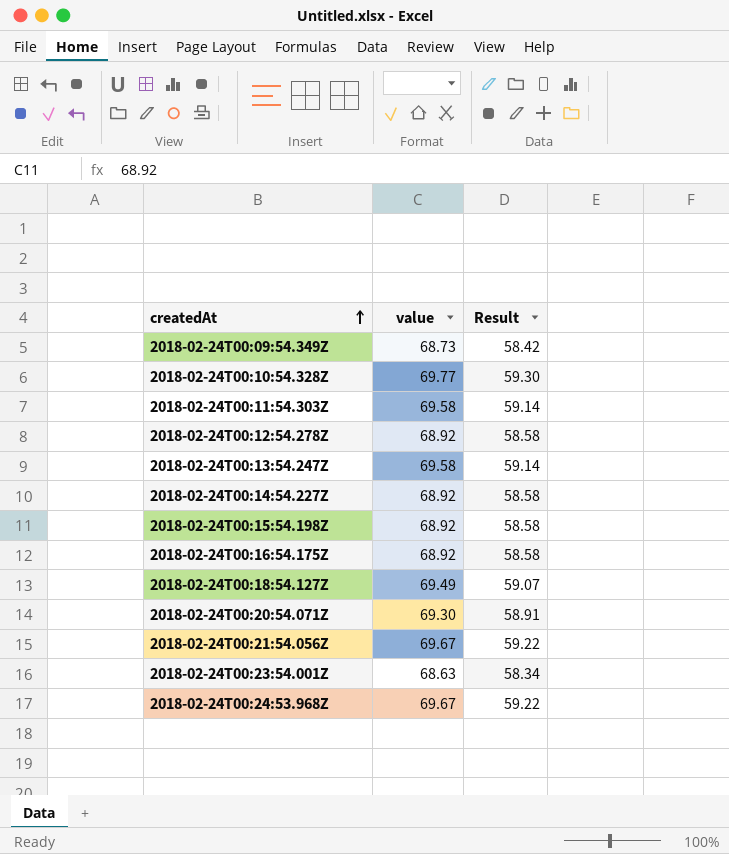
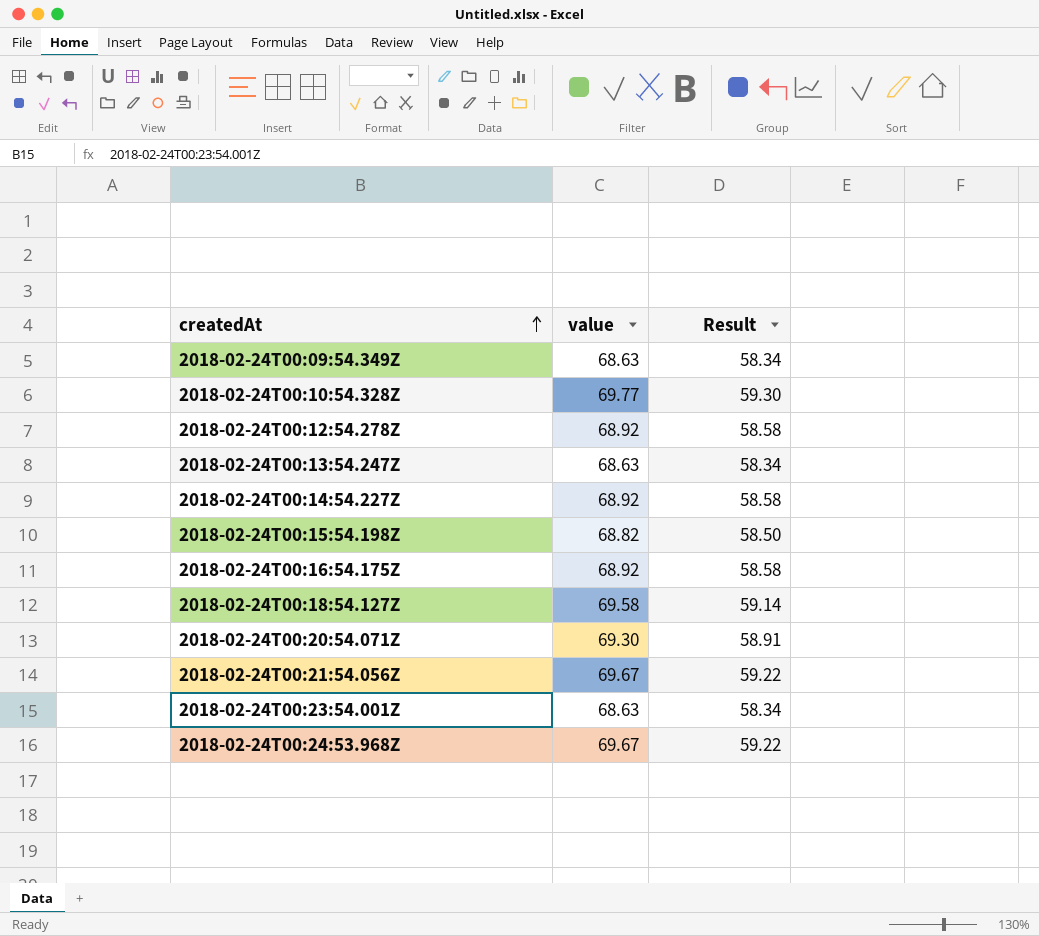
row 2018-02-24T00:11:54.303Z: 69.58 | 59.14 -> none
2018-02-24T00:09:54.349Z | value: 68.73 -> 68.63
2018-02-24T00:09:54.349Z | Result: 58.42 -> 58.34
2018-02-24T00:13:54.247Z | value: 69.58 -> 68.63
2018-02-24T00:13:54.247Z | Result: 59.14 -> 58.34
2018-02-24T00:15:54.198Z | value: 68.92 -> 68.82
2018-02-24T00:15:54.198Z | Result: 58.58 -> 58.50
2018-02-24T00:18:54.127Z | value: 69.49 -> 69.58
2018-02-24T00:18:54.127Z | Result: 59.07 -> 59.14

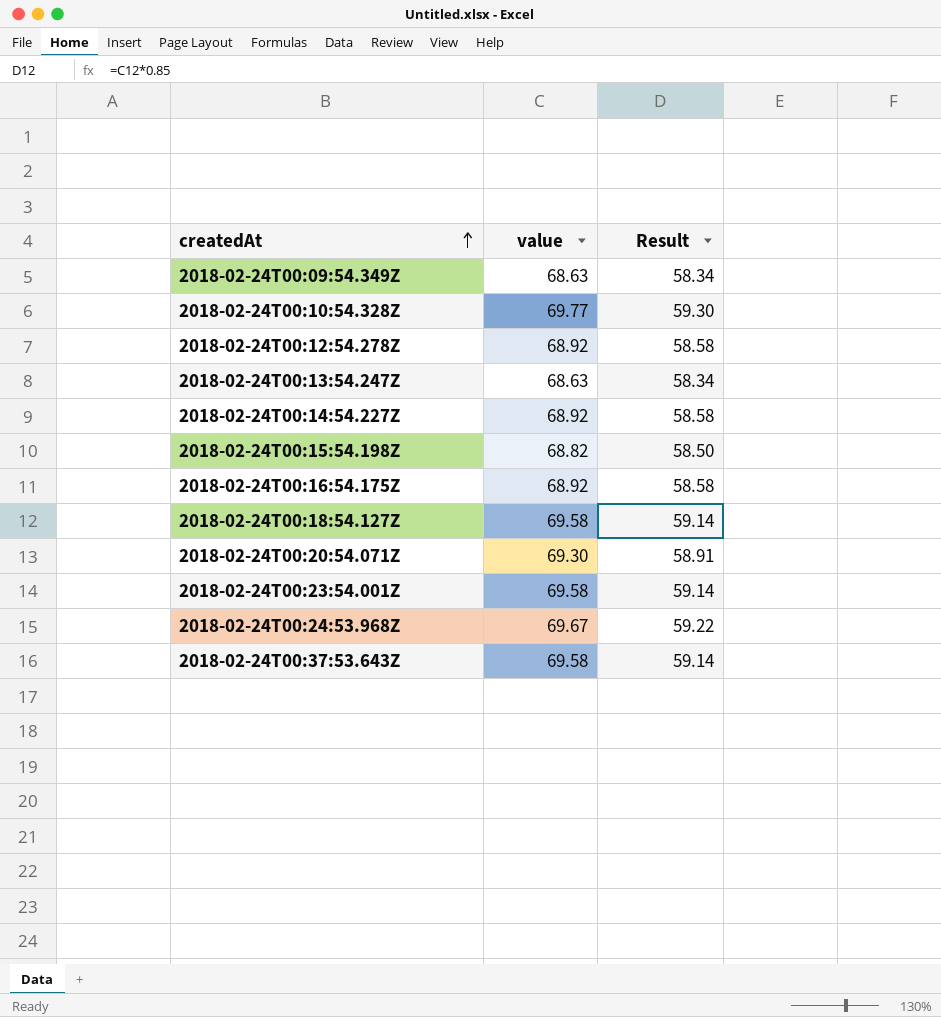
row 2018-02-24T00:21:54.056Z: 69.67 | 59.22 -> none
2018-02-24T00:23:54.001Z | value: 68.63 -> 69.58
2018-02-24T00:23:54.001Z | Result: 58.34 -> 59.14
row 2018-02-24T00:37:53.643Z: none -> 69.58 | 59.14

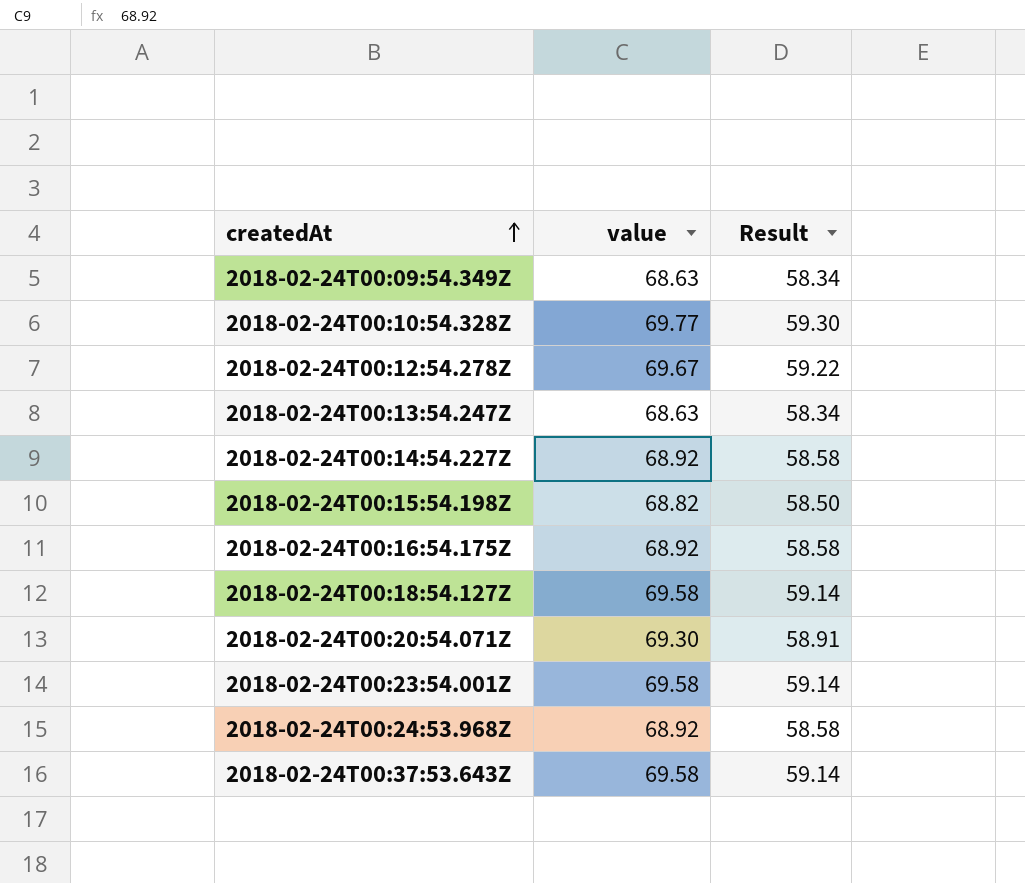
2018-02-24T00:12:54.278Z | value: 68.92 -> 69.67
2018-02-24T00:12:54.278Z | Result: 58.58 -> 59.22
2018-02-24T00:24:53.968Z | value: 69.67 -> 68.92
2018-02-24T00:24:53.968Z | Result: 59.22 -> 58.58

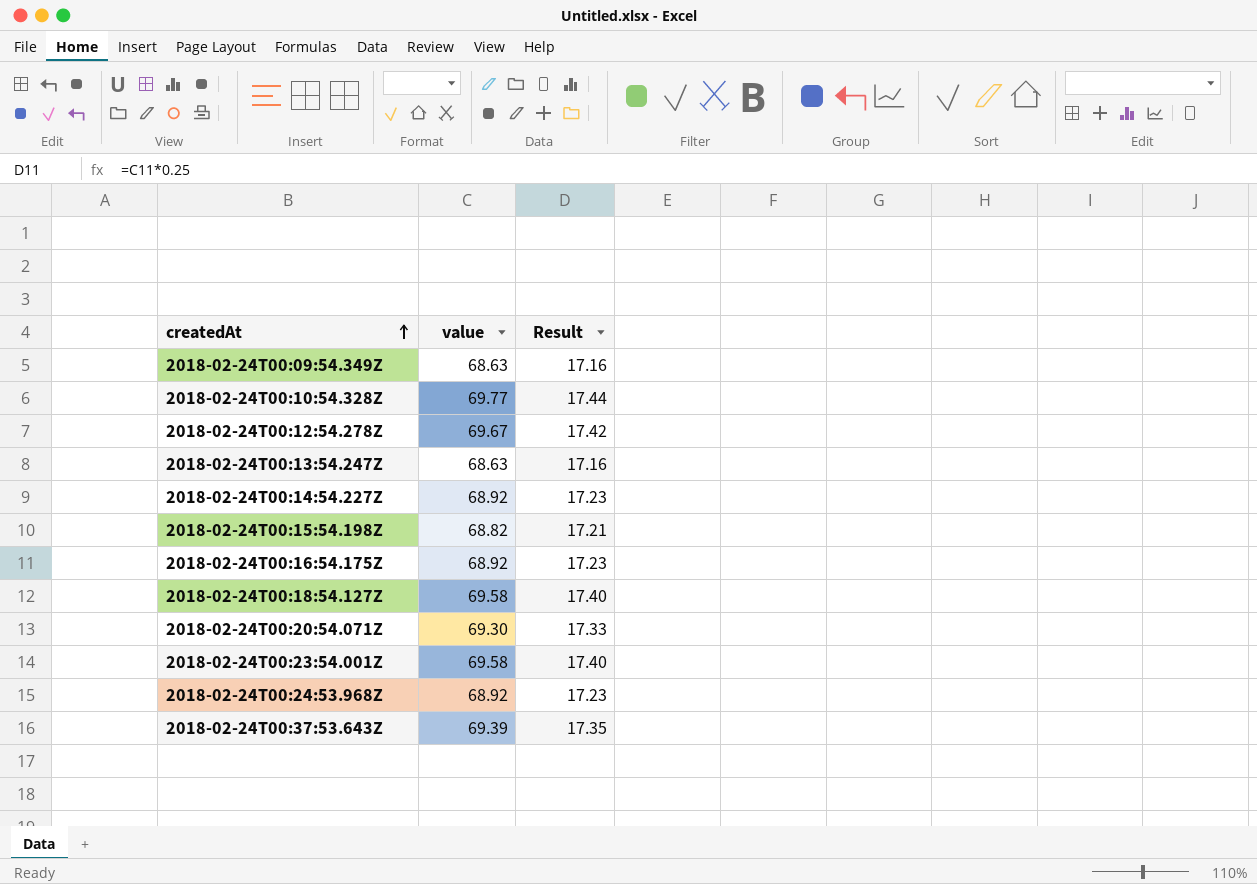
column Result | formula: [value] * 0.85 -> [value] * 0.25
2018-02-24T00:37:53.643Z | value: 69.58 -> 69.39

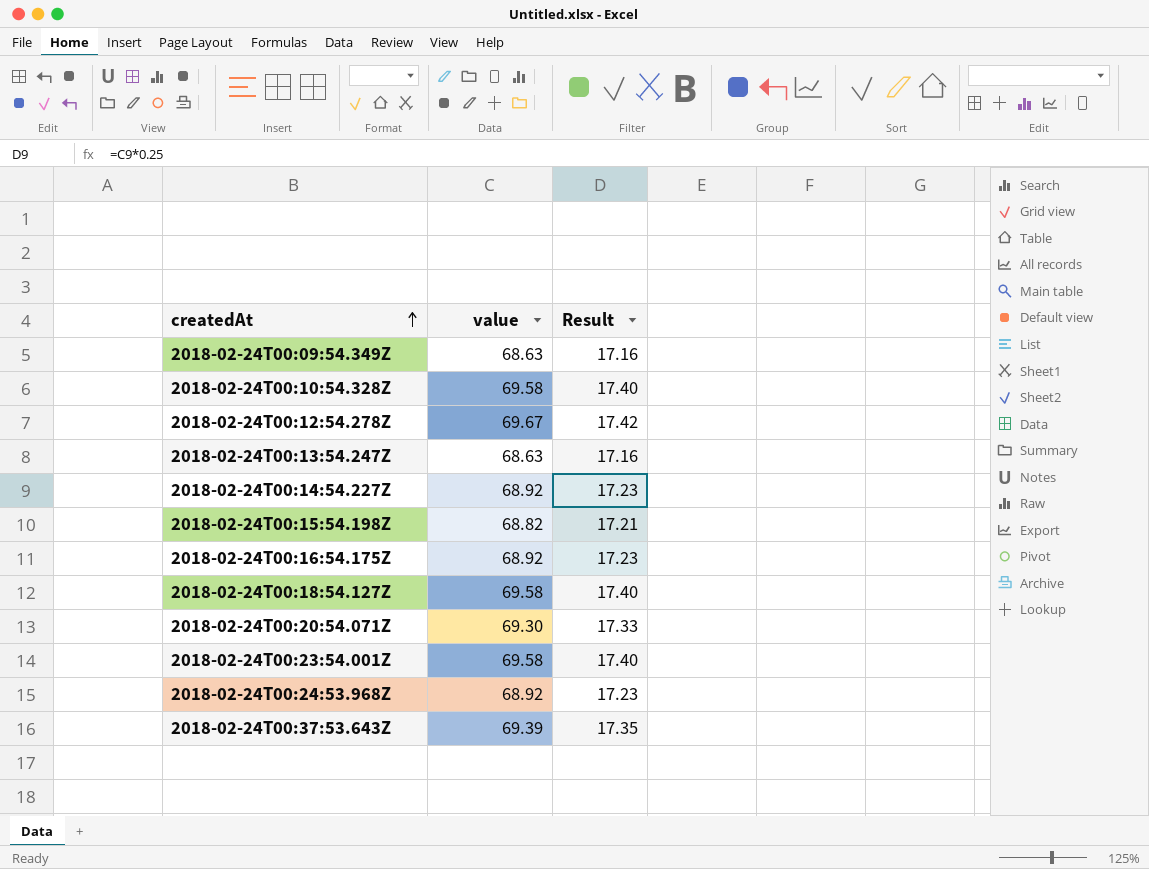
2018-02-24T00:10:54.328Z | value: 69.77 -> 69.58
2018-02-24T00:10:54.328Z | Result: 17.44 -> 17.40

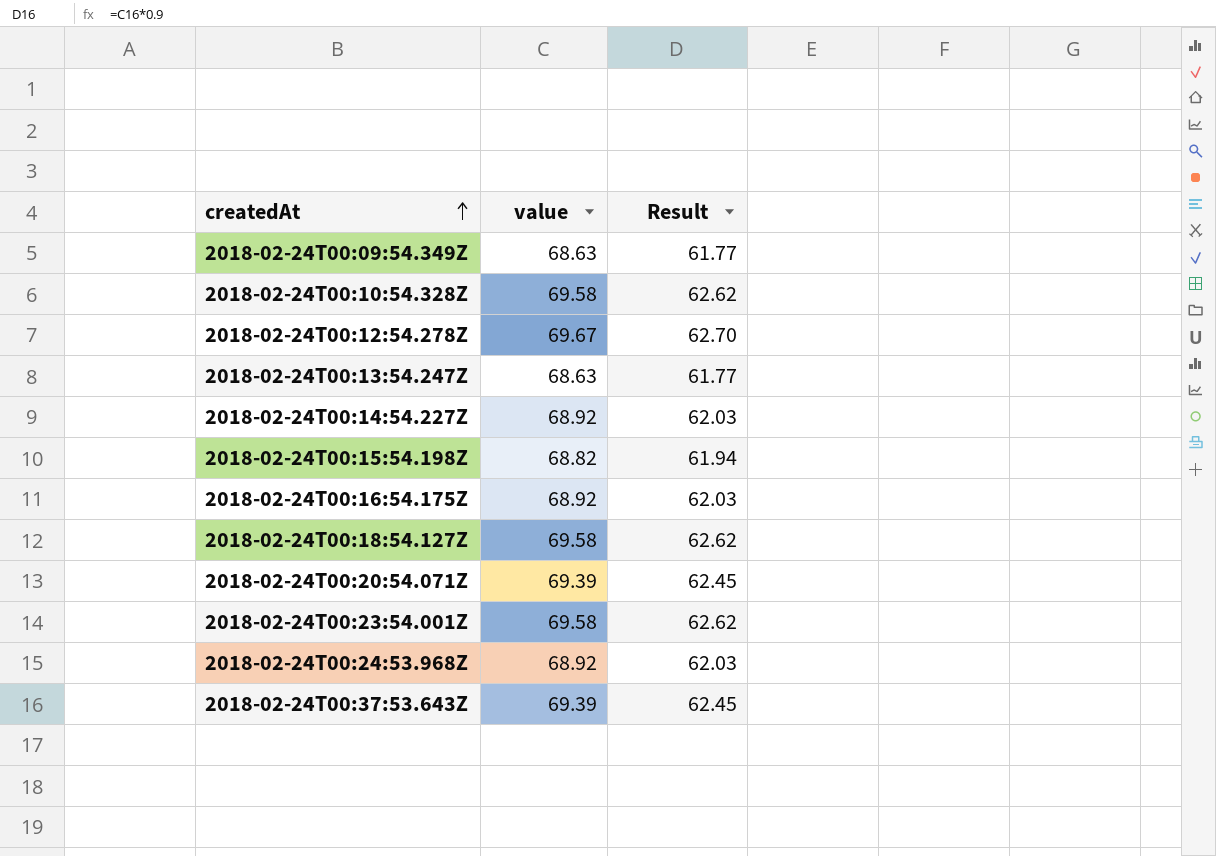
column Result | formula: [value] * 0.25 -> [value] * 0.9
2018-02-24T00:20:54.071Z | value: 69.30 -> 69.39

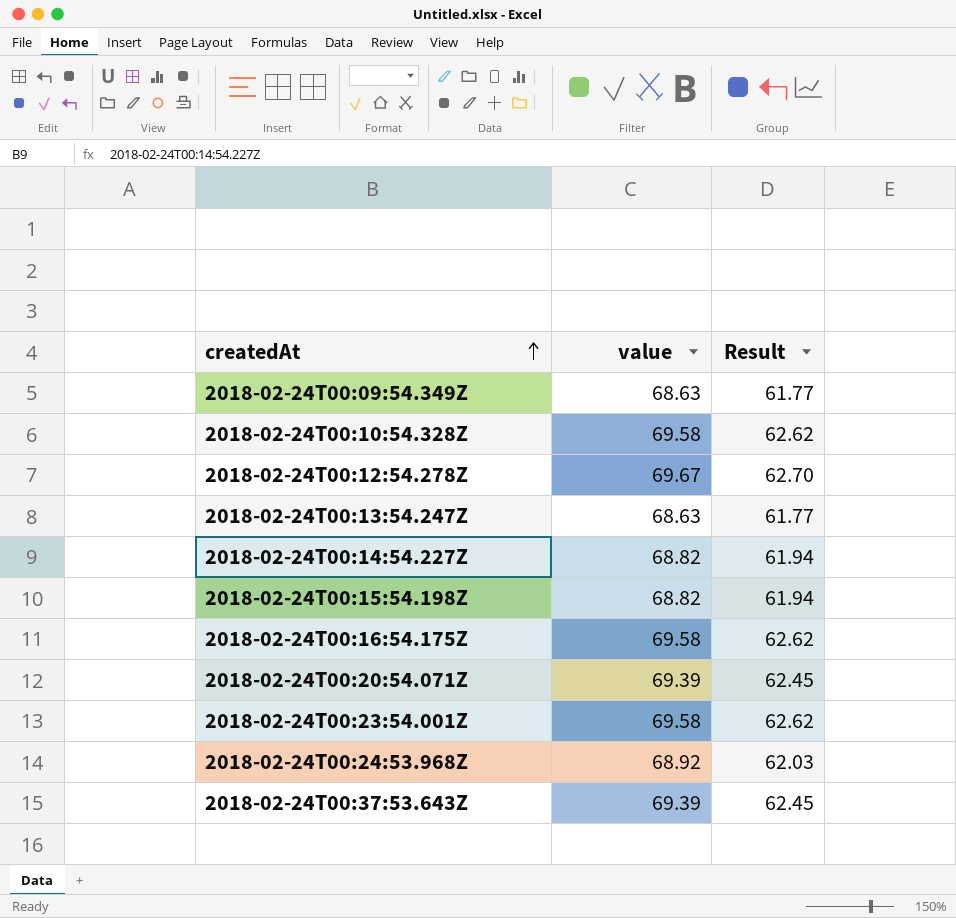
row 2018-02-24T00:18:54.127Z: 69.58 | 62.62 -> none
2018-02-24T00:14:54.227Z | value: 68.92 -> 68.82
2018-02-24T00:14:54.227Z | Result: 62.03 -> 61.94
2018-02-24T00:16:54.175Z | value: 68.92 -> 69.58
2018-02-24T00:16:54.175Z | Result: 62.03 -> 62.62

